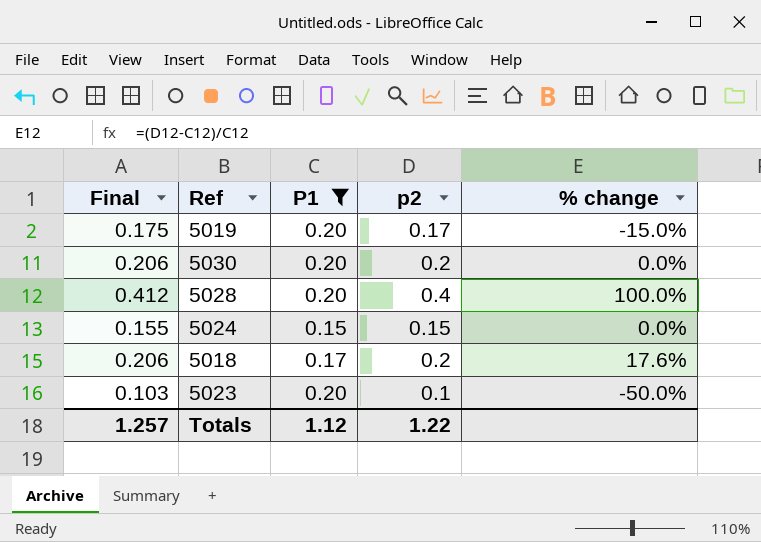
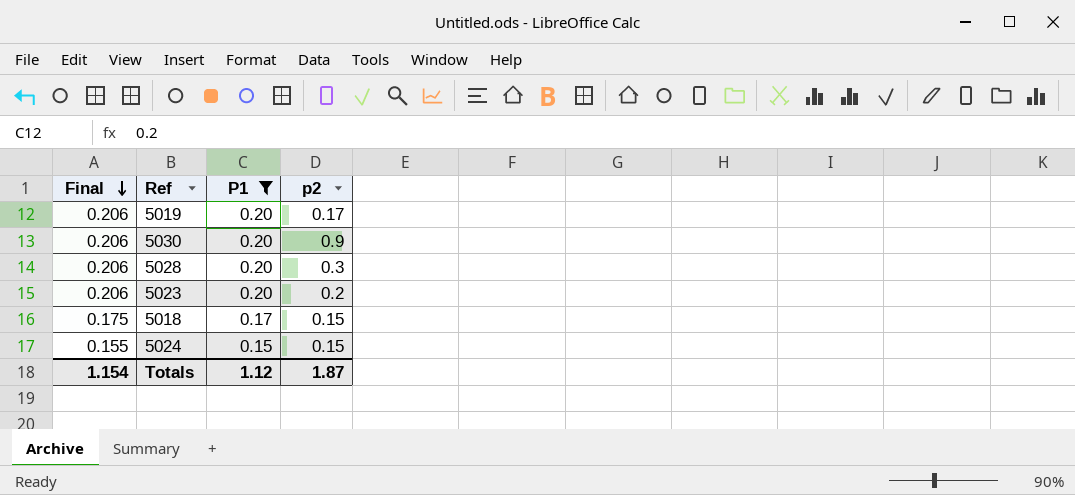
row order: none -> Final descending
column % change | formula: ([p2] - [P1]) / [P1] -> none
column Final | formula: [p2] * 1.03 -> [P1] * 1.03
5030 | p2: 0.2 -> 0.9
5028 | p2: 0.4 -> 0.3
5023 | p2: 0.1 -> 0.2
5018 | p2: 0.2 -> 0.15
Totals | Final: 1.257 -> 1.154
Totals | p2: 1.22 -> 1.87

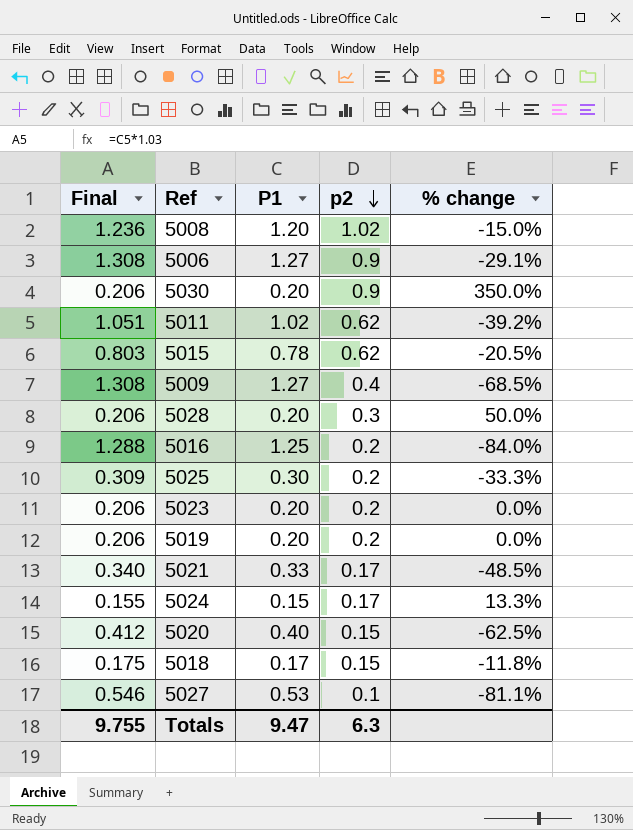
filter: P1 <= 0.20 -> none
row order: Final descending -> p2 descending
column % change | formula: none -> ([p2] - [P1]) / [P1]
5019 | p2: 0.17 -> 0.2
5024 | p2: 0.15 -> 0.17
Totals | Final: 1.154 -> 9.755
Totals | P1: 1.12 -> 9.47
Totals | p2: 1.87 -> 6.3

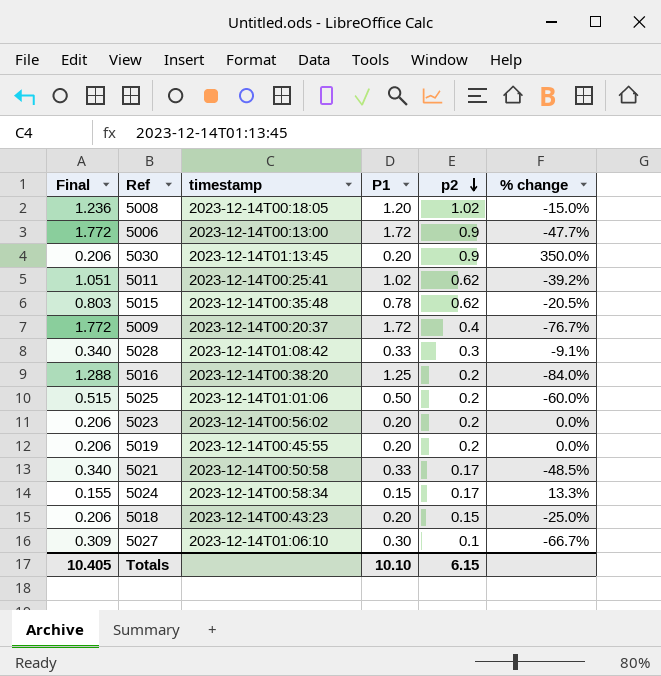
column timestamp | position: none -> 3
row 5020: 0.412 | 0.40 | 0.15 | -62.5% -> none
5006 | Final: 1.308 -> 1.772
5006 | P1: 1.27 -> 1.72
5006 | % change: -29.1% -> -47.7%
5009 | Final: 1.308 -> 1.772
5009 | P1: 1.27 -> 1.72
5009 | % change: -68.5% -> -76.7%
5028 | Final: 0.206 -> 0.340
5028 | P1: 0.20 -> 0.33
5028 | % change: 50.0% -> -9.1%
5025 | Final: 0.309 -> 0.515
5025 | P1: 0.30 -> 0.50
5025 | % change: -33.3% -> -60.0%
5018 | Final: 0.175 -> 0.206
5018 | P1: 0.17 -> 0.20
5018 | % change: -11.8% -> -25.0%
5027 | Final: 0.546 -> 0.309
5027 | P1: 0.53 -> 0.30
5027 | % change: -81.1% -> -66.7%
Totals | Final: 9.755 -> 10.405
Totals | P1: 9.47 -> 10.10
Totals | p2: 6.3 -> 6.15

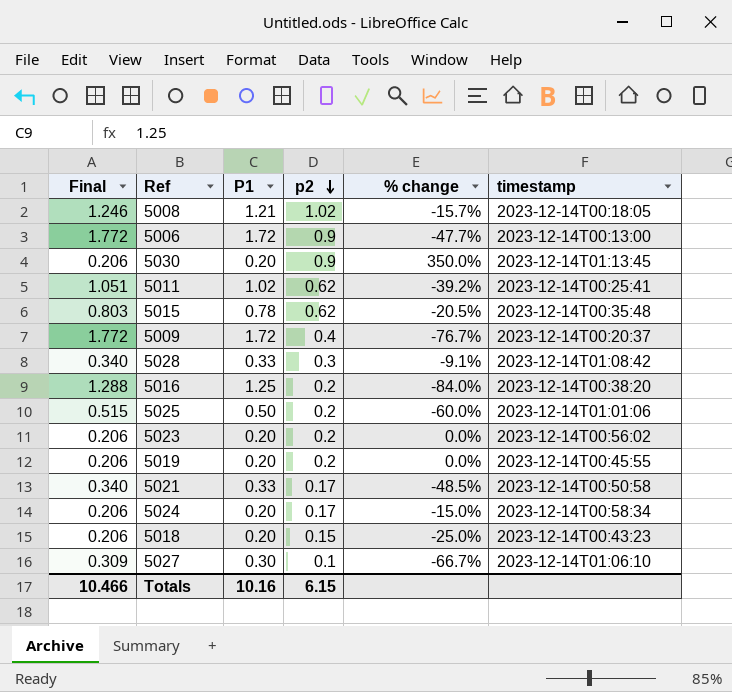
column timestamp | position: 3 -> 6
5008 | Final: 1.236 -> 1.246
5008 | P1: 1.20 -> 1.21
5008 | % change: -15.0% -> -15.7%
5024 | Final: 0.155 -> 0.206
5024 | P1: 0.15 -> 0.20
5024 | % change: 13.3% -> -15.0%
Totals | Final: 10.405 -> 10.466
Totals | P1: 10.10 -> 10.16

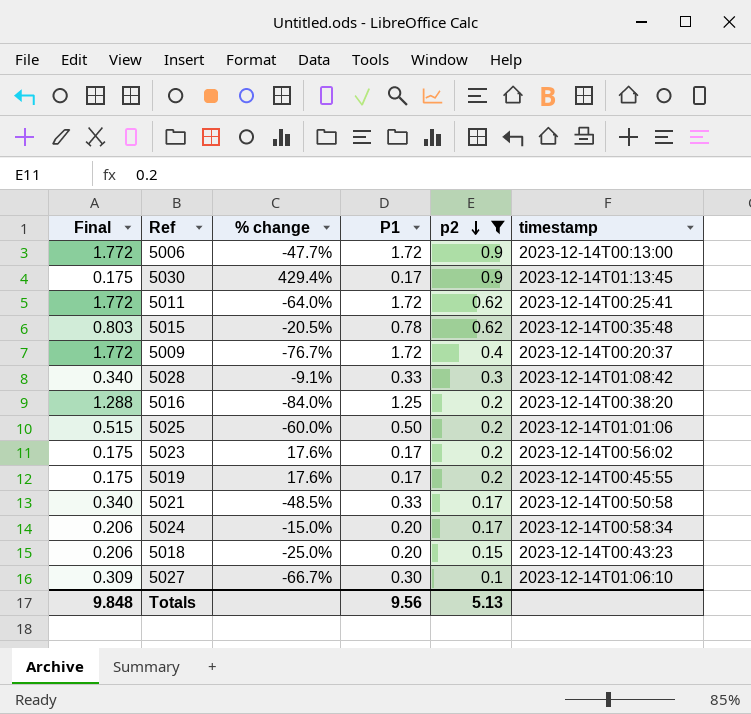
filter: none -> p2 != 1.02
column % change | position: 5 -> 3
5030 | Final: 0.206 -> 0.175
5030 | % change: 350.0% -> 429.4%
5030 | P1: 0.20 -> 0.17
5011 | Final: 1.051 -> 1.772
5011 | % change: -39.2% -> -64.0%
5011 | P1: 1.02 -> 1.72
5023 | Final: 0.206 -> 0.175
5023 | % change: 0.0% -> 17.6%
5023 | P1: 0.20 -> 0.17
5019 | Final: 0.206 -> 0.175
5019 | % change: 0.0% -> 17.6%
5019 | P1: 0.20 -> 0.17
Totals | Final: 10.466 -> 9.848
Totals | P1: 10.16 -> 9.56
Totals | p2: 6.15 -> 5.13

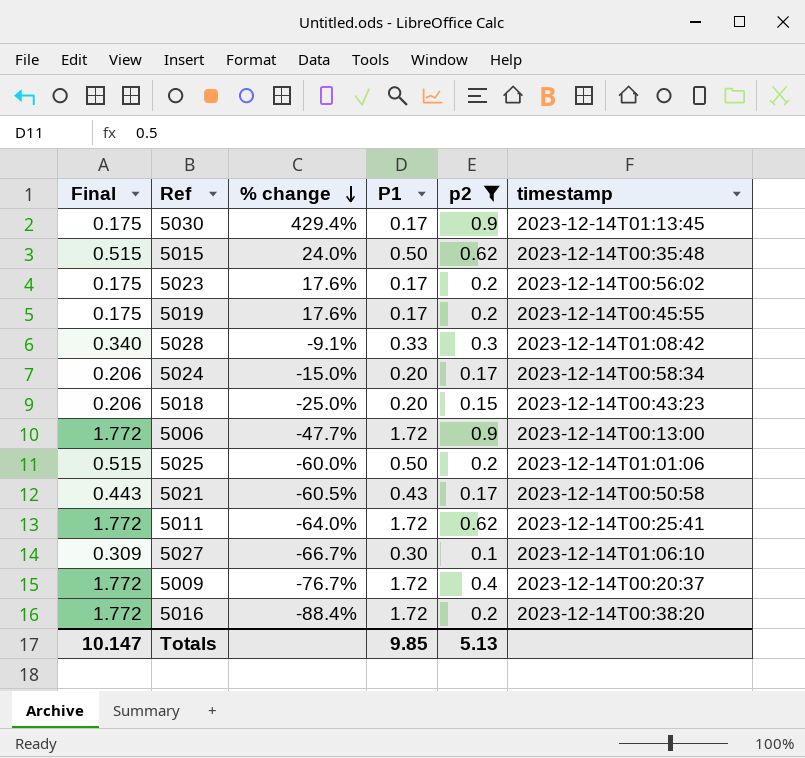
row order: p2 descending -> % change descending
5015 | Final: 0.803 -> 0.515
5015 | % change: -20.5% -> 24.0%
5015 | P1: 0.78 -> 0.50
5021 | Final: 0.340 -> 0.443
5021 | % change: -48.5% -> -60.5%
5021 | P1: 0.33 -> 0.43
5016 | Final: 1.288 -> 1.772
5016 | % change: -84.0% -> -88.4%
5016 | P1: 1.25 -> 1.72
Totals | Final: 9.848 -> 10.147
Totals | P1: 9.56 -> 9.85

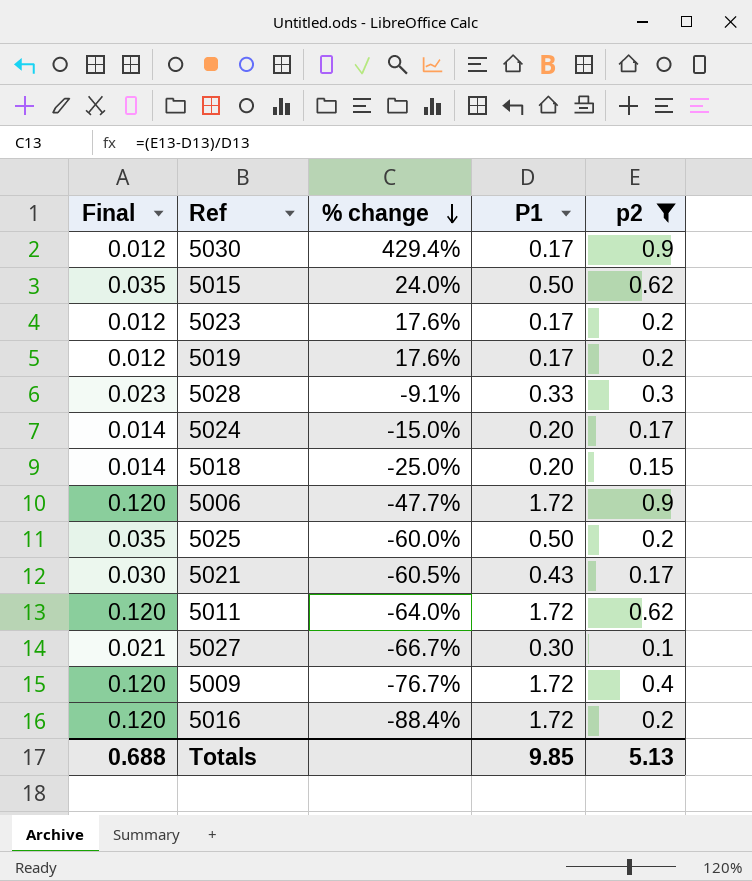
column timestamp | position: 6 -> none
column Final | formula: [P1] * 1.03 -> [P1] * 0.07
Totals | Final: 10.147 -> 0.688

